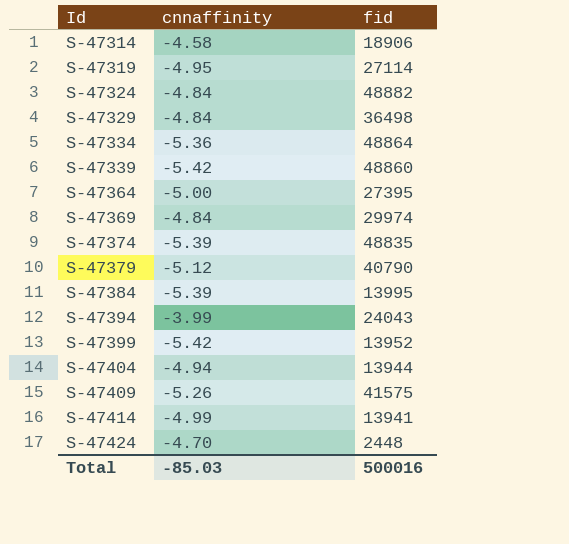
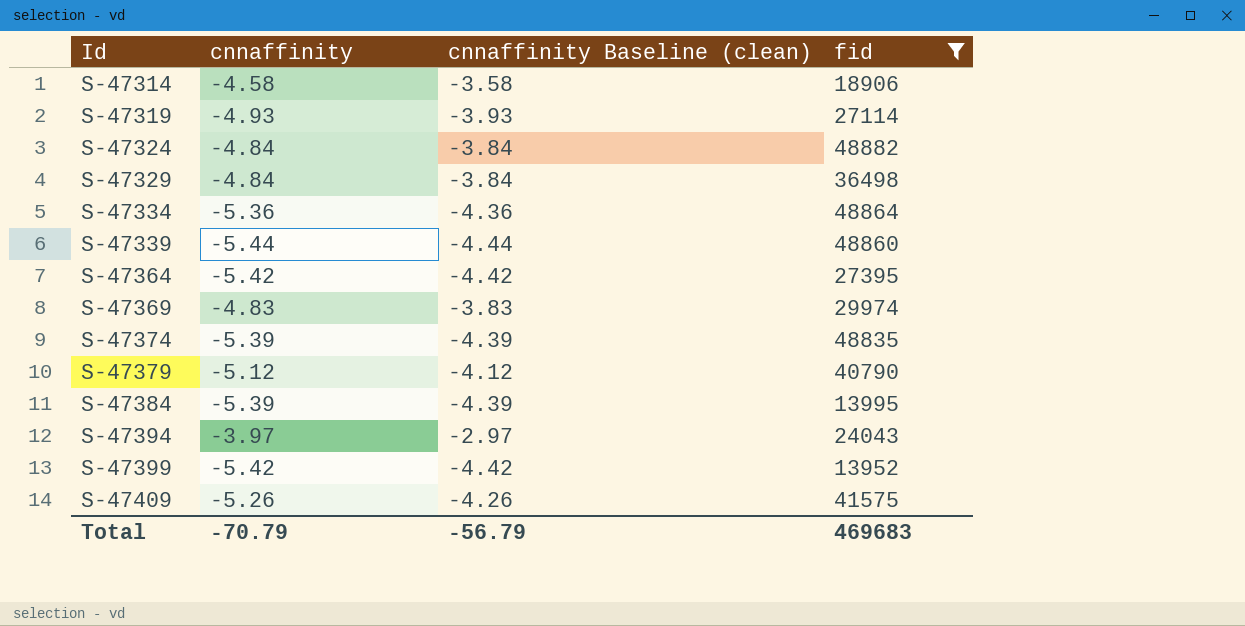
filter: none -> fid >= 13952
column cnnaffinity Baseline (clean) | formula: none -> [cnnaffinity] + 1
S-47319 | cnnaffinity: -4.95 -> -4.93
S-47339 | cnnaffinity: -5.42 -> -5.44
S-47364 | cnnaffinity: -5.00 -> -5.42
S-47369 | cnnaffinity: -4.84 -> -4.83
S-47394 | cnnaffinity: -3.99 -> -3.97
Total | cnnaffinity: -85.03 -> -70.79
Total | fid: 500016 -> 469683

